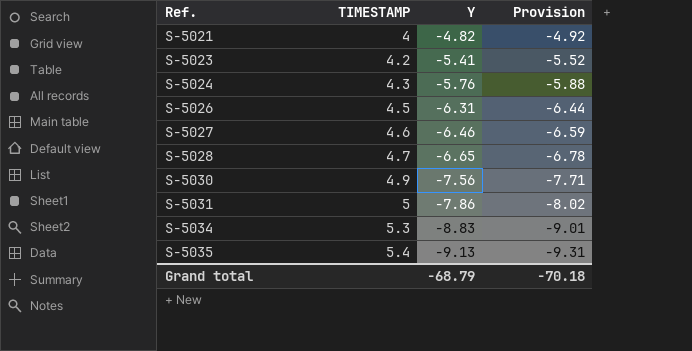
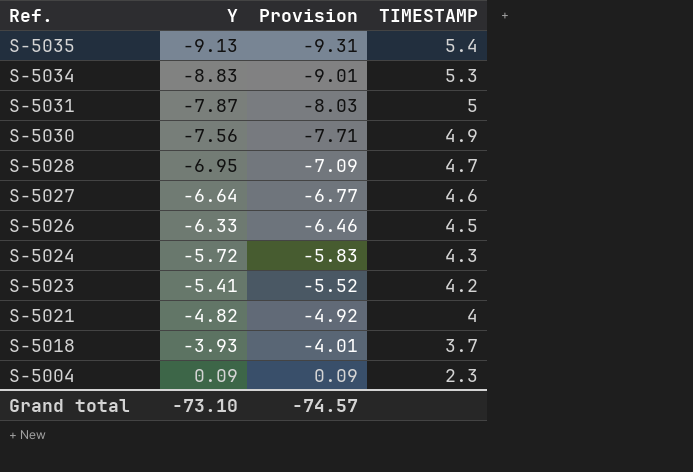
row order: Ref. ascending -> Ref. descending
column TIMESTAMP | position: 2 -> 4
S-5031 | Y: -7.86 -> -7.87
S-5031 | Provision: -8.02 -> -8.03
S-5028 | Y: -6.65 -> -6.95
S-5028 | Provision: -6.78 -> -7.09
S-5027 | Y: -6.46 -> -6.64
S-5027 | Provision: -6.59 -> -6.77
S-5026 | Y: -6.31 -> -6.33
S-5026 | Provision: -6.44 -> -6.46
S-5024 | Y: -5.76 -> -5.72
S-5024 | Provision: -5.88 -> -5.83
row S-5018: none -> -3.93 | -4.01 | 3.7
row S-5004: none -> 0.09 | 0.09 | 2.3
Grand total | Y: -68.79 -> -73.10
Grand total | Provision: -70.18 -> -74.57

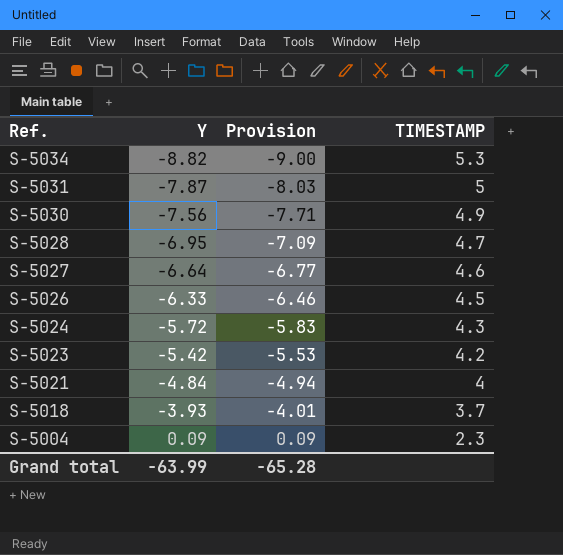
row S-5035: -9.13 | -9.31 | 5.4 -> none
S-5034 | Y: -8.83 -> -8.82
S-5034 | Provision: -9.01 -> -9.00
S-5023 | Y: -5.41 -> -5.42
S-5023 | Provision: -5.52 -> -5.53
S-5021 | Y: -4.82 -> -4.84
S-5021 | Provision: -4.92 -> -4.94
Grand total | Y: -73.10 -> -63.99
Grand total | Provision: -74.57 -> -65.28

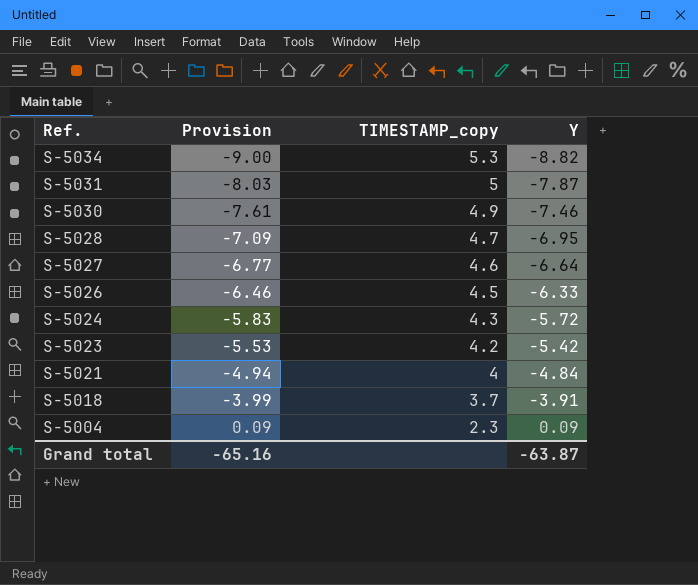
column name: TIMESTAMP -> TIMESTAMP_copy
column Y | position: 2 -> 4
S-5030 | Provision: -7.71 -> -7.61
S-5030 | Y: -7.56 -> -7.46
S-5018 | Provision: -4.01 -> -3.99
S-5018 | Y: -3.93 -> -3.91
Grand total | Provision: -65.28 -> -65.16
Grand total | Y: -63.99 -> -63.87

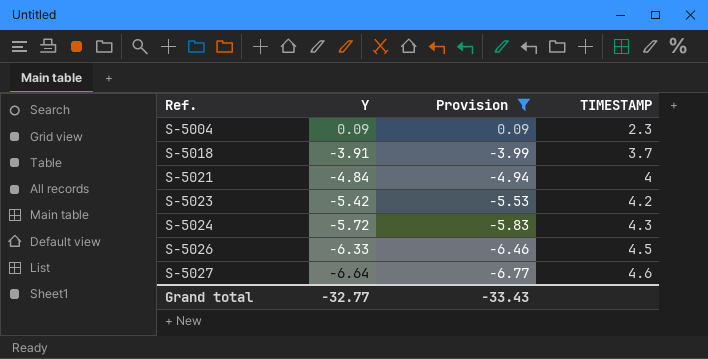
filter: none -> Provision >= -6.77
row order: Ref. descending -> Ref. ascending
column Y | position: 4 -> 2
column name: TIMESTAMP_copy -> TIMESTAMP
Grand total | Y: -63.87 -> -32.77
Grand total | Provision: -65.16 -> -33.43

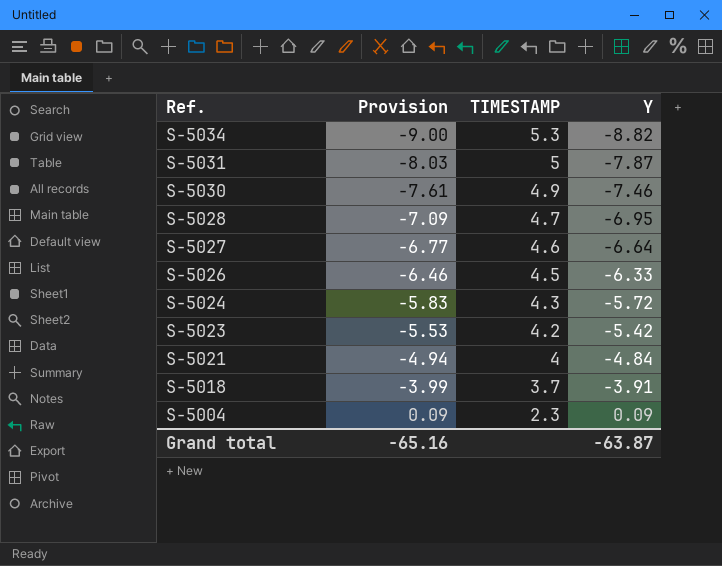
filter: Provision >= -6.77 -> none
row order: Ref. ascending -> Ref. descending
column Y | position: 2 -> 4
Grand total | Provision: -33.43 -> -65.16
Grand total | Y: -32.77 -> -63.87

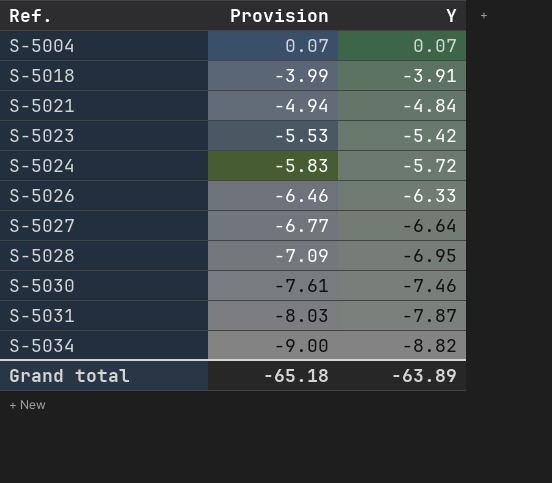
row order: Ref. descending -> Ref. ascending
column TIMESTAMP | position: 3 -> none
S-5004 | Provision: 0.09 -> 0.07
S-5004 | Y: 0.09 -> 0.07
Grand total | Provision: -65.16 -> -65.18
Grand total | Y: -63.87 -> -63.89

